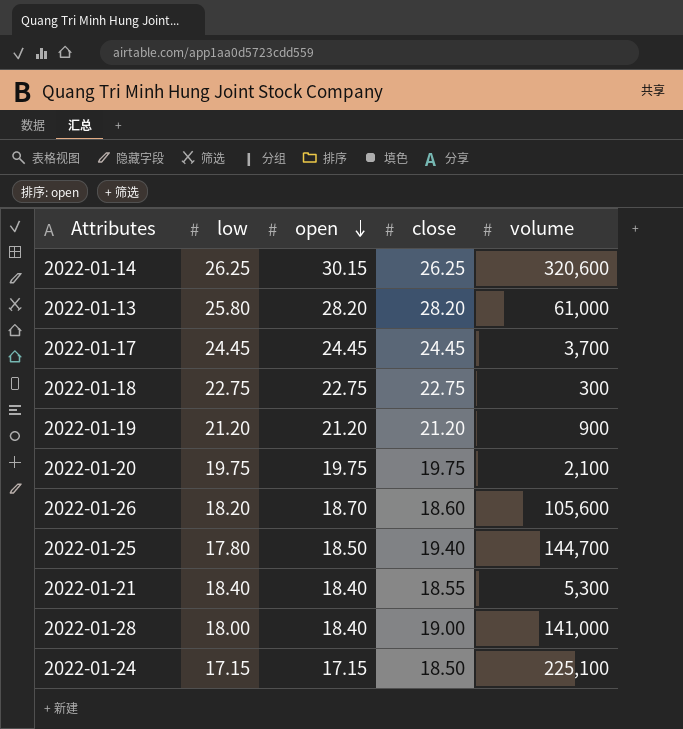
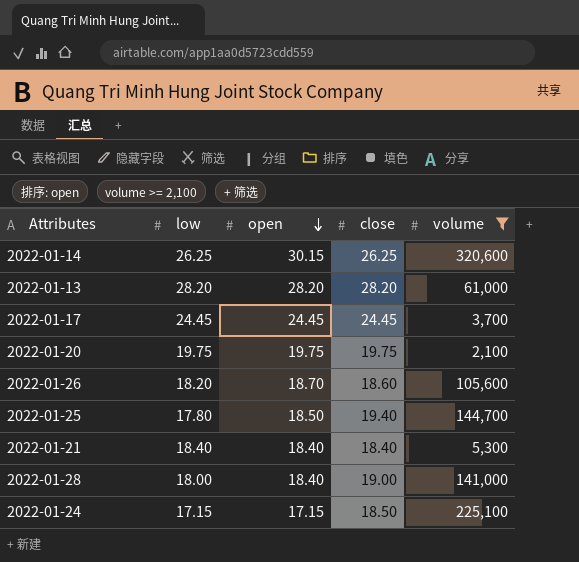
filter: none -> volume >= 2,100
2022-01-13 | low: 25.80 -> 28.20
2022-01-21 | close: 18.55 -> 18.40

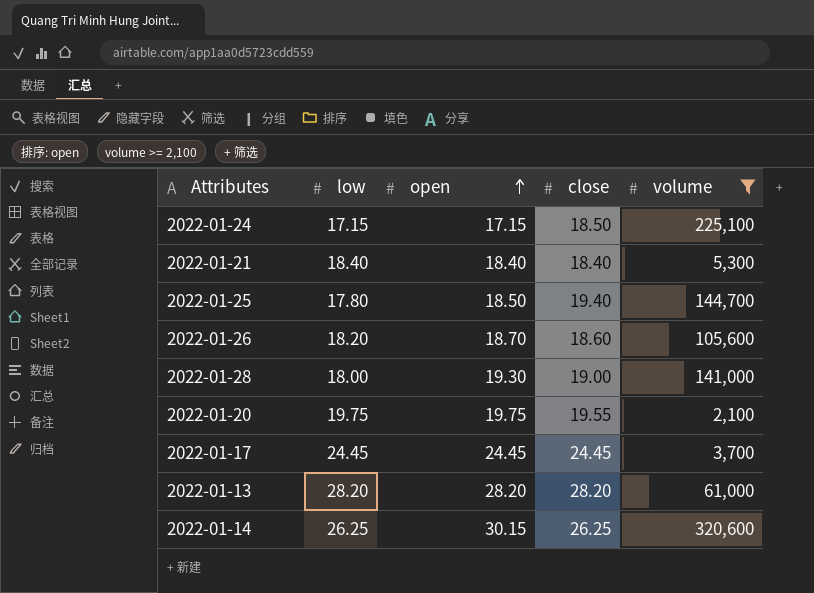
row order: open descending -> open ascending
2022-01-28 | open: 18.40 -> 19.30
2022-01-20 | close: 19.75 -> 19.55

